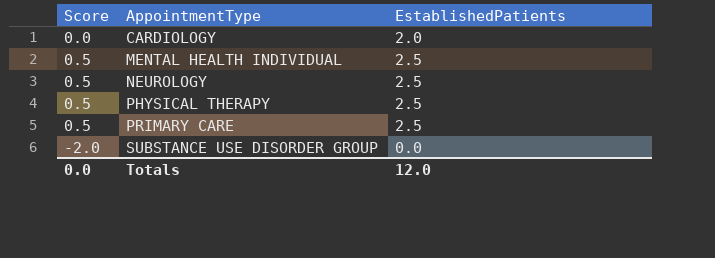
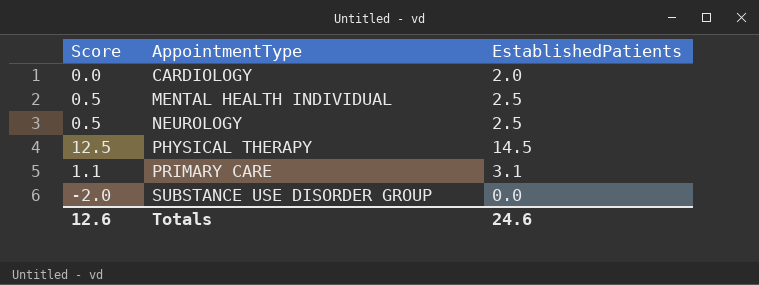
PHYSICAL THERAPY | Score: 0.5 -> 12.5
PHYSICAL THERAPY | EstablishedPatients: 2.5 -> 14.5
PRIMARY CARE | Score: 0.5 -> 1.1
PRIMARY CARE | EstablishedPatients: 2.5 -> 3.1
Totals | Score: 0.0 -> 12.6
Totals | EstablishedPatients: 12.0 -> 24.6

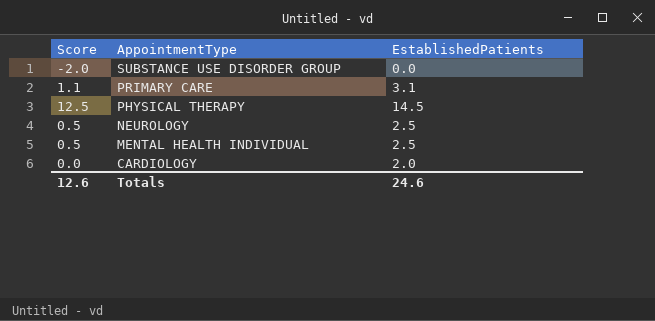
row order: AppointmentType ascending -> AppointmentType descending

